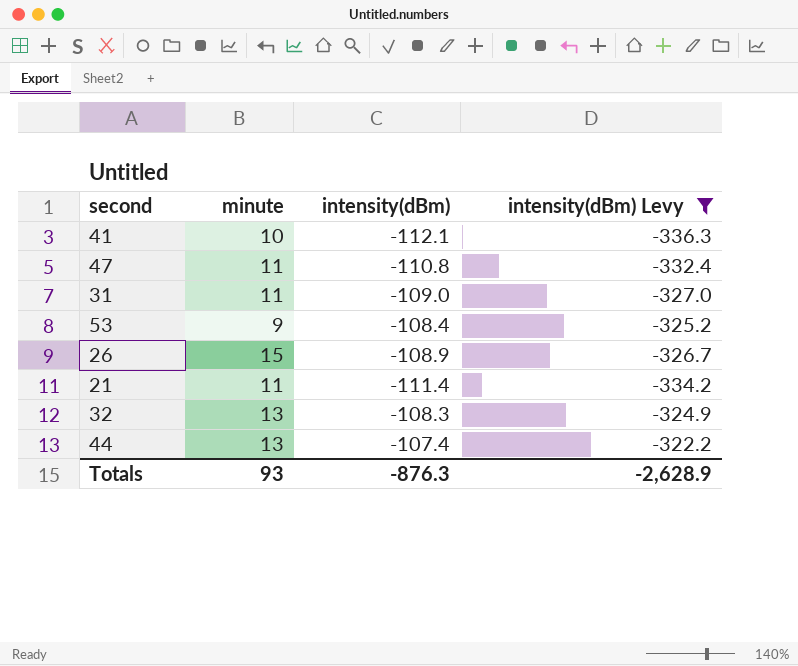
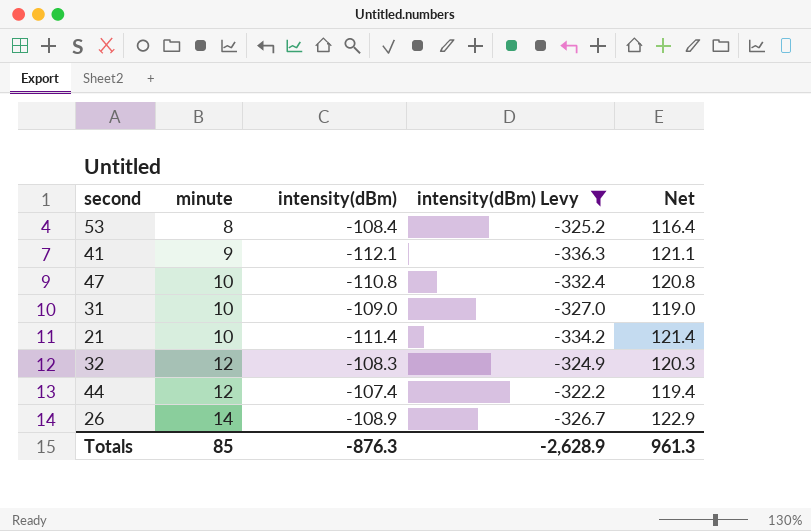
row order: none -> minute ascending
column Net | formula: none -> [minute] - [intensity(dBm)]
53 | minute: 9 -> 8
41 | minute: 10 -> 9
47 | minute: 11 -> 10
31 | minute: 11 -> 10
21 | minute: 11 -> 10
32 | minute: 13 -> 12
44 | minute: 13 -> 12
26 | minute: 15 -> 14
Totals | minute: 93 -> 85

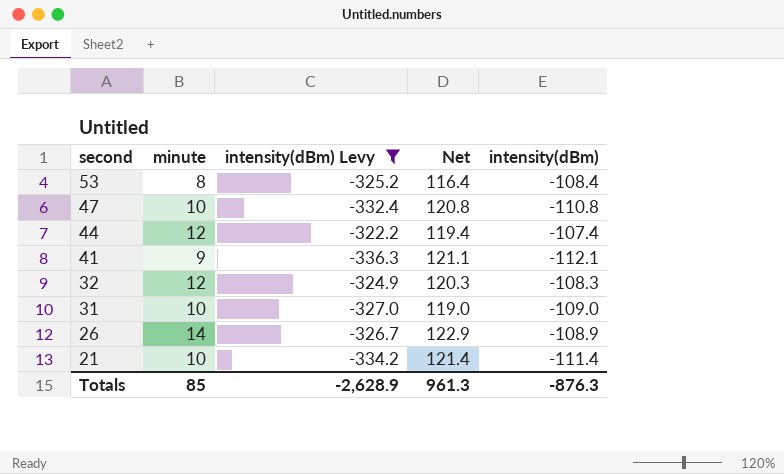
row order: minute ascending -> second descending
column intensity(dBm) | position: 3 -> 5

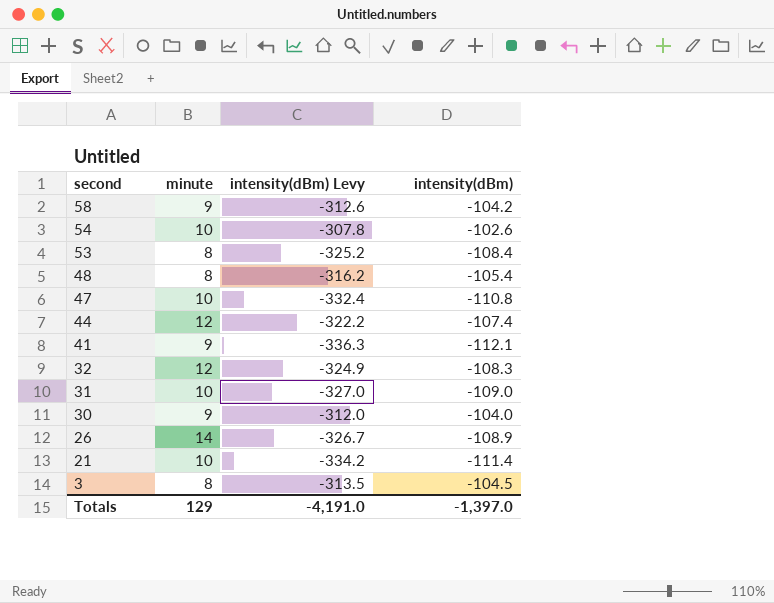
filter: intensity(dBm) Levy <= -322.2 -> none
column Net | formula: [minute] - [intensity(dBm)] -> none
Totals | minute: 85 -> 129
Totals | intensity(dBm) Levy: -2,628.9 -> -4,191.0
Totals | intensity(dBm): -876.3 -> -1,397.0

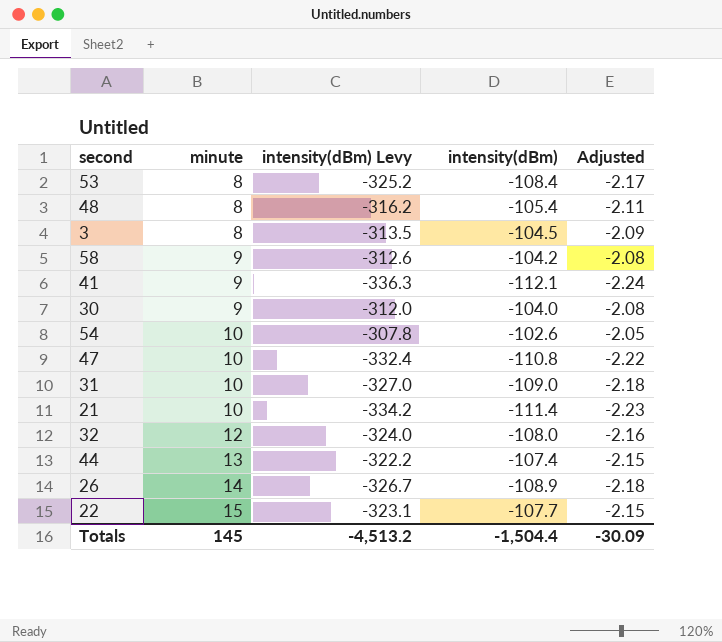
row order: second descending -> minute ascending
column Adjusted | formula: none -> [intensity(dBm)] * 0.02
32 | intensity(dBm) Levy: -324.9 -> -324.0
32 | intensity(dBm): -108.3 -> -108.0
44 | minute: 12 -> 13
row 22: none -> 15 | -323.1 | -107.7 | -2.15
Totals | minute: 129 -> 145
Totals | intensity(dBm) Levy: -4,191.0 -> -4,513.2
Totals | intensity(dBm): -1,397.0 -> -1,504.4

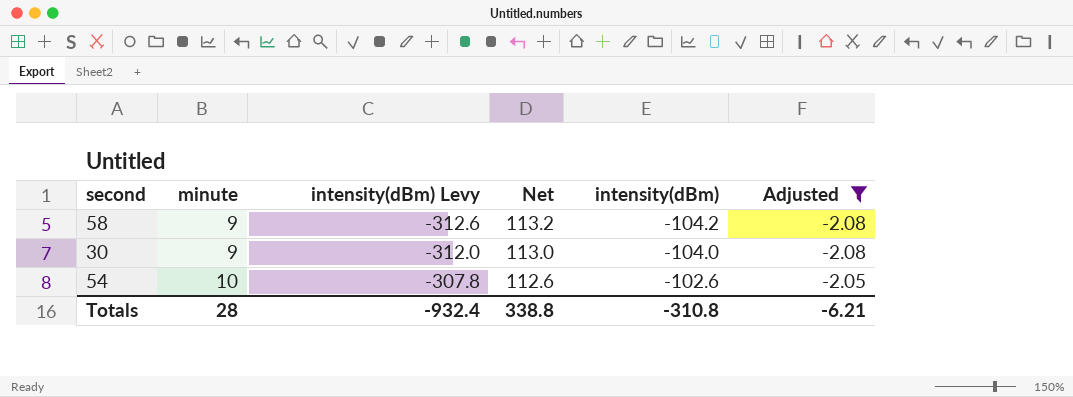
filter: none -> Adjusted >= -2.08
column Net | formula: none -> [minute] - [intensity(dBm)]
Totals | minute: 145 -> 28
Totals | intensity(dBm) Levy: -4,513.2 -> -932.4
Totals | intensity(dBm): -1,504.4 -> -310.8
Totals | Adjusted: -30.09 -> -6.21

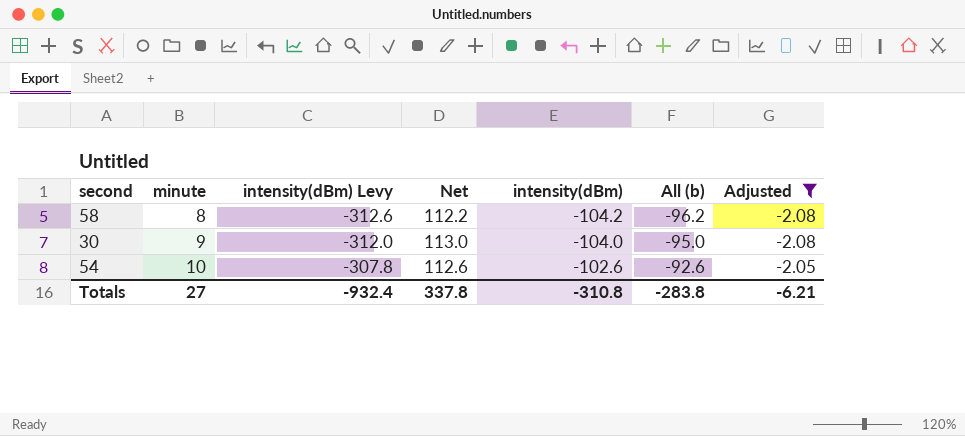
column All (b) | formula: none -> [minute] + [intensity(dBm)]
58 | minute: 9 -> 8
58 | Net: 113.2 -> 112.2
Totals | minute: 28 -> 27
Totals | Net: 338.8 -> 337.8

